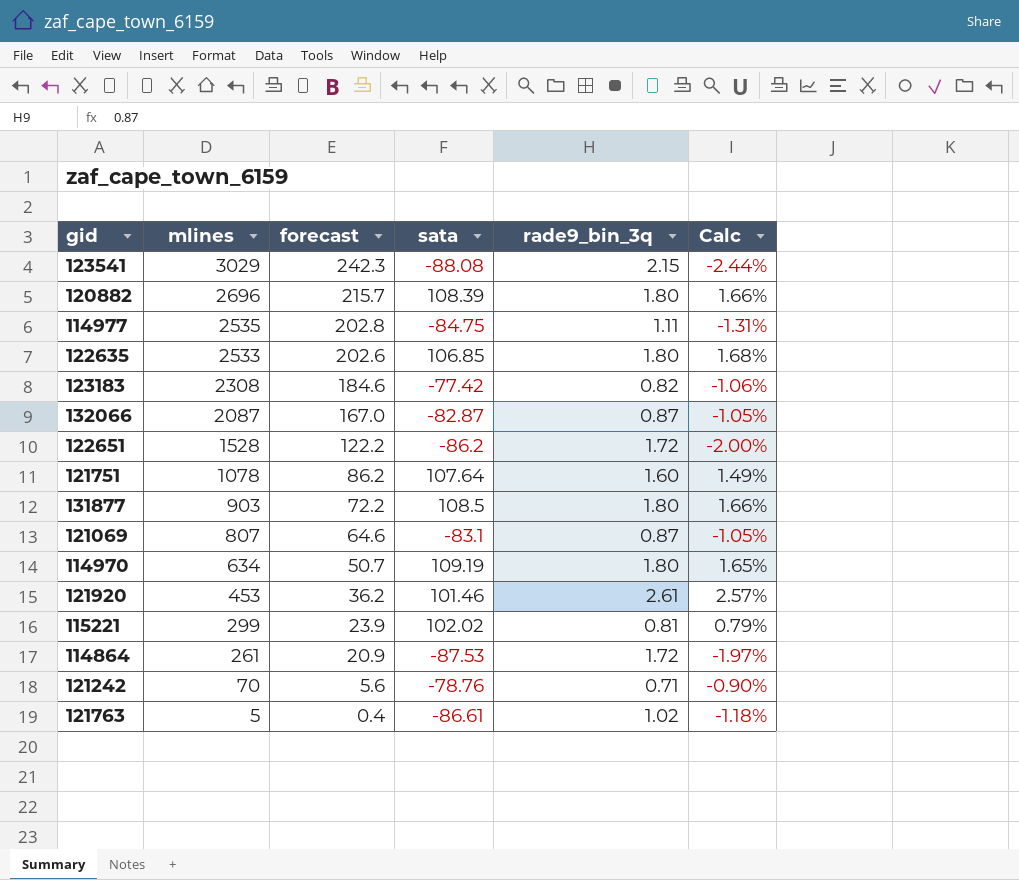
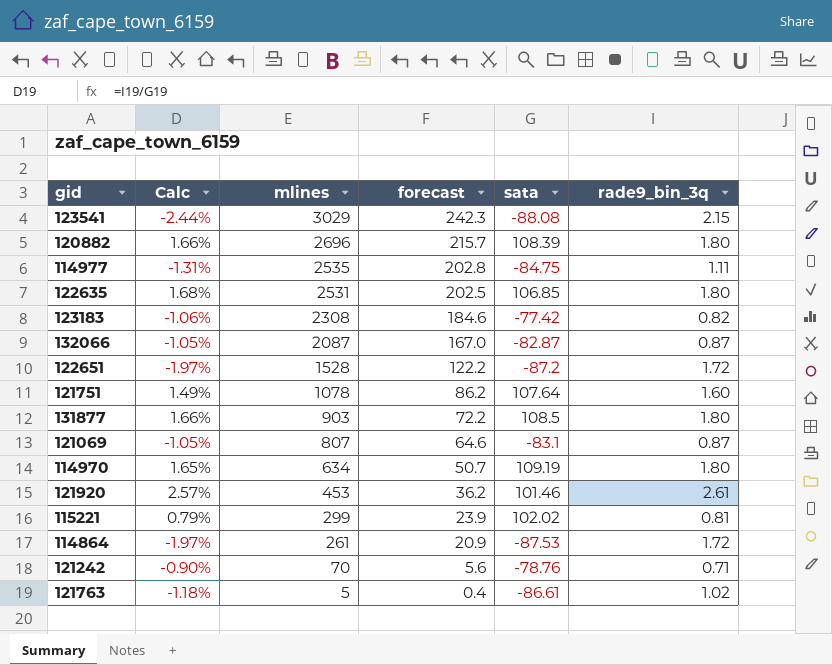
column Calc | position: 6 -> 2
122635 | mlines: 2533 -> 2531
122635 | forecast: 202.6 -> 202.5
122651 | Calc: -2.00% -> -1.97%
122651 | sata: -86.2 -> -87.2

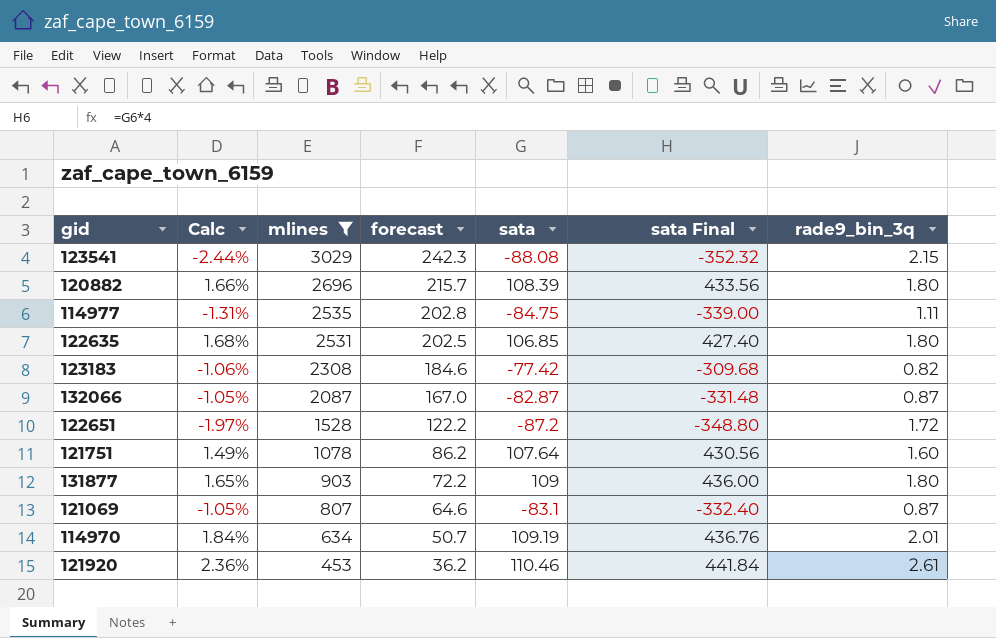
filter: none -> mlines >= 453
column sata Final | formula: none -> [sata] * 4
131877 | Calc: 1.66% -> 1.65%
131877 | sata: 108.5 -> 109
114970 | Calc: 1.65% -> 1.84%
114970 | rade9_bin_3q: 1.80 -> 2.01
121920 | Calc: 2.57% -> 2.36%
121920 | sata: 101.46 -> 110.46

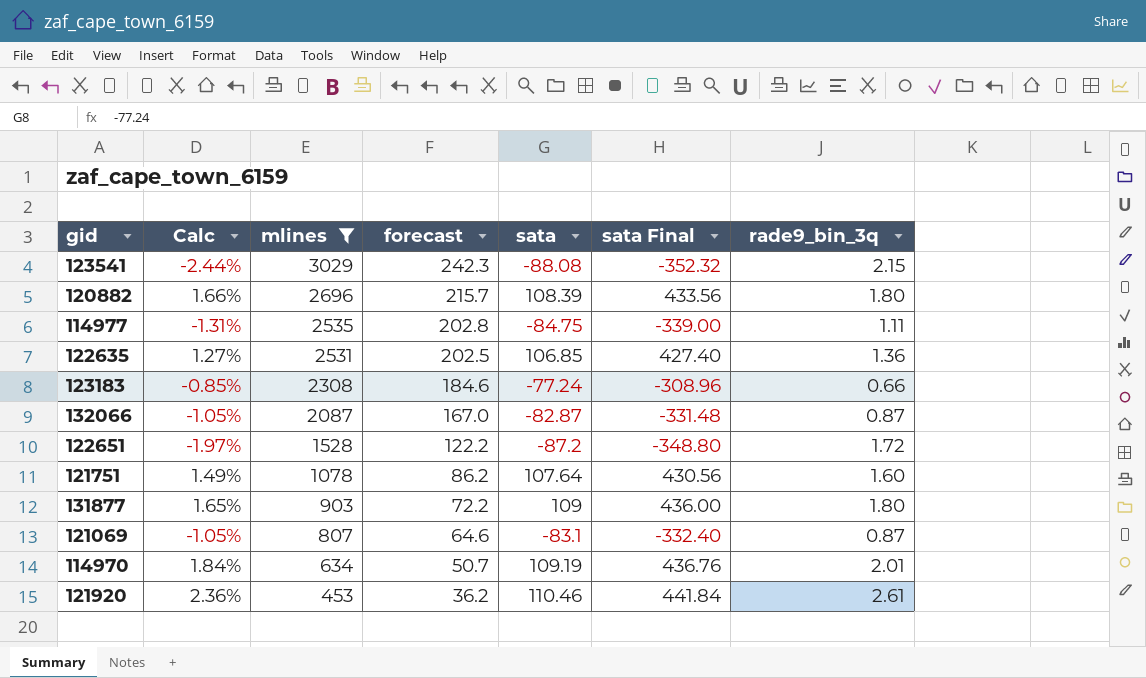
122635 | Calc: 1.68% -> 1.27%
122635 | rade9_bin_3q: 1.80 -> 1.36
123183 | Calc: -1.06% -> -0.85%
123183 | sata: -77.42 -> -77.24
123183 | sata Final: -309.68 -> -308.96
123183 | rade9_bin_3q: 0.82 -> 0.66

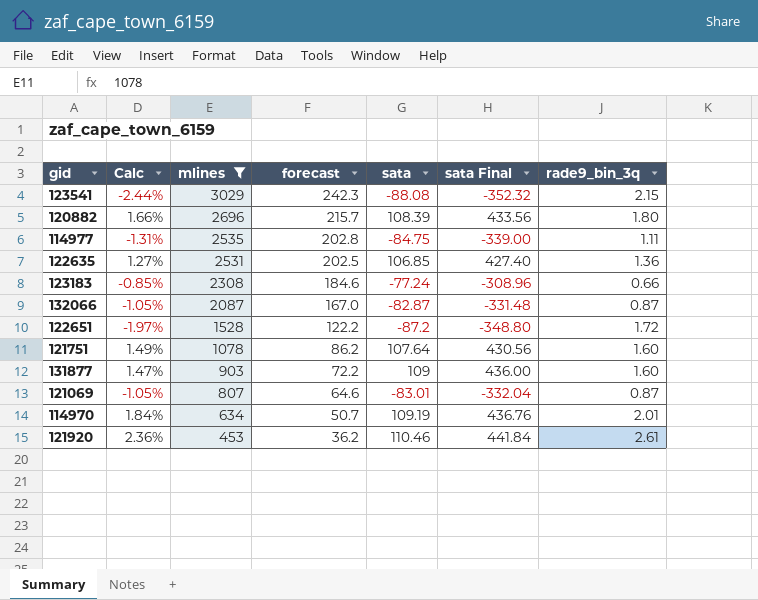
131877 | Calc: 1.65% -> 1.47%
131877 | rade9_bin_3q: 1.80 -> 1.60
121069 | sata: -83.1 -> -83.01
121069 | sata Final: -332.40 -> -332.04

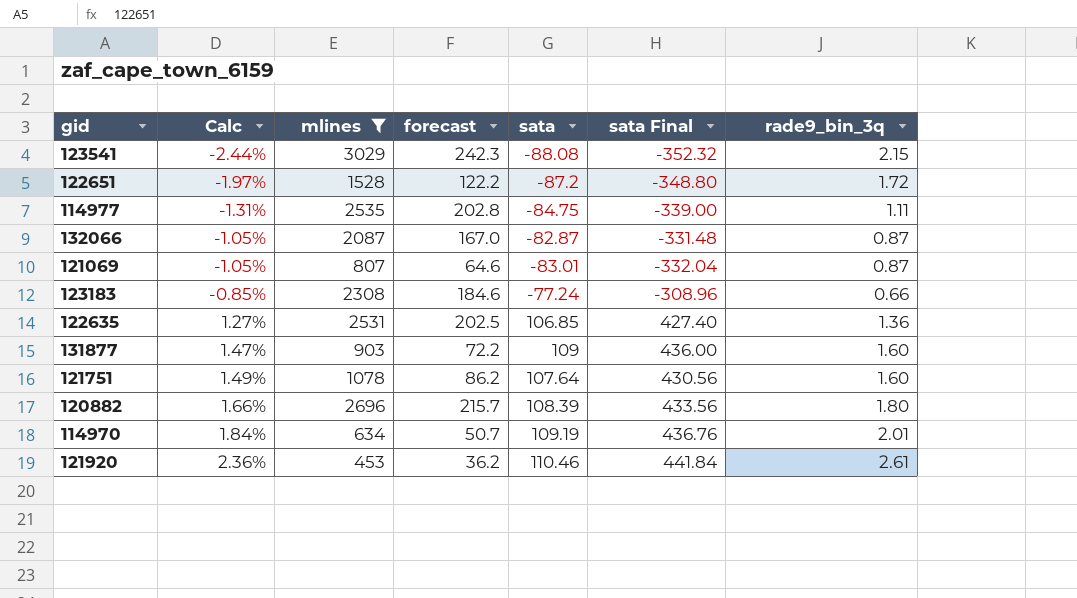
row order: mlines descending -> Calc ascending

